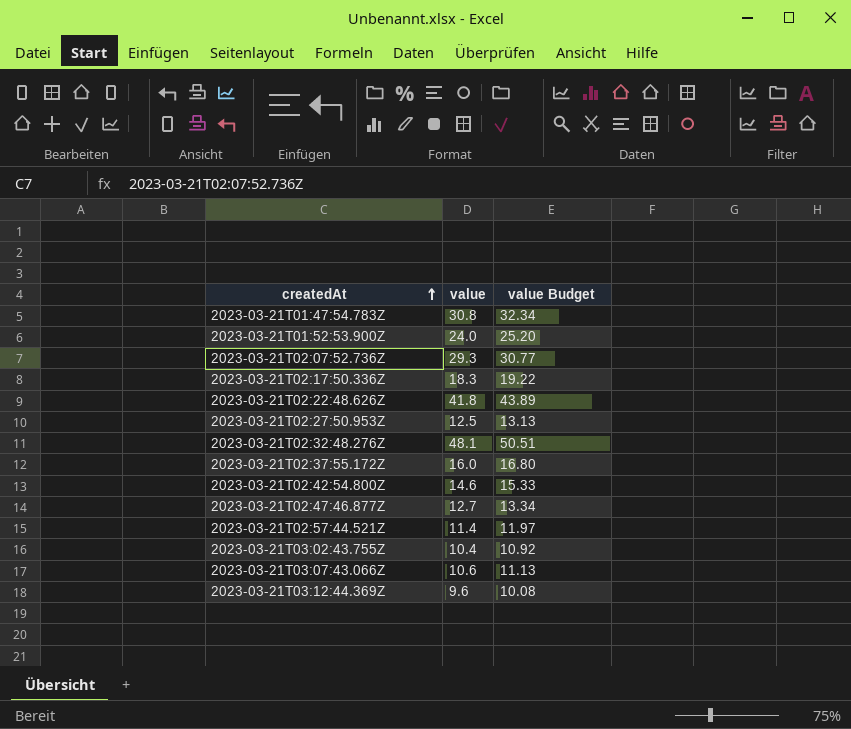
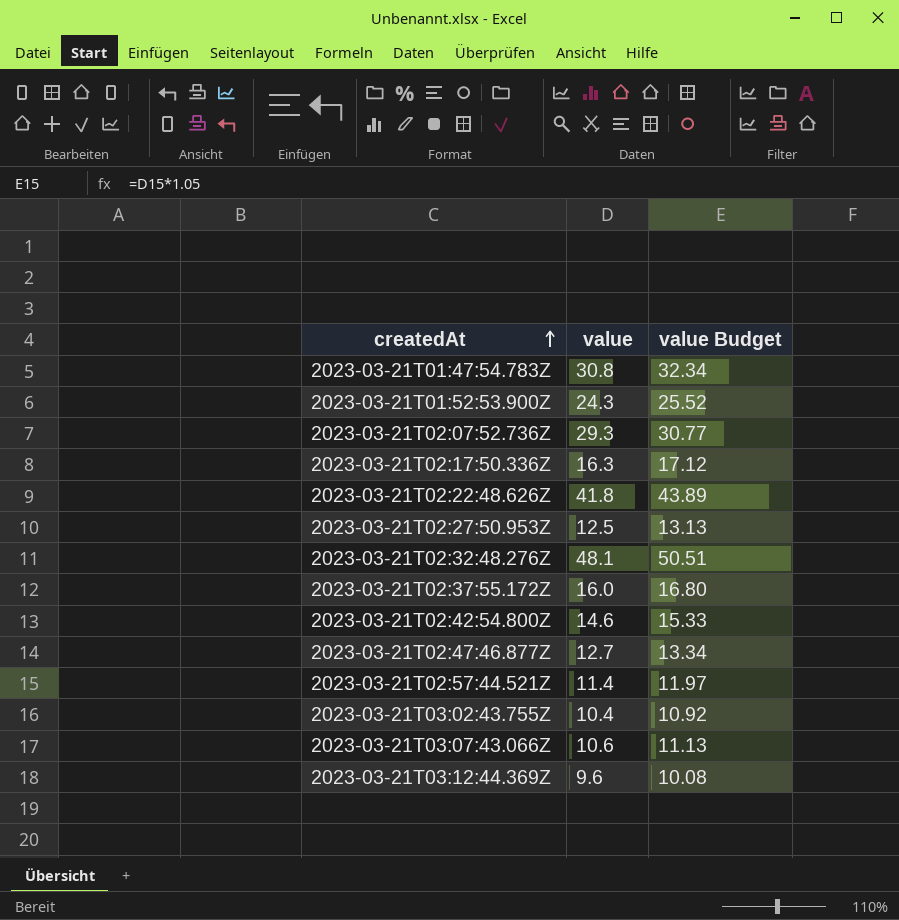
2023-03-21T01:52:53.900Z | value: 24.0 -> 24.3
2023-03-21T01:52:53.900Z | value Budget: 25.20 -> 25.52
2023-03-21T02:17:50.336Z | value: 18.3 -> 16.3
2023-03-21T02:17:50.336Z | value Budget: 19.22 -> 17.12

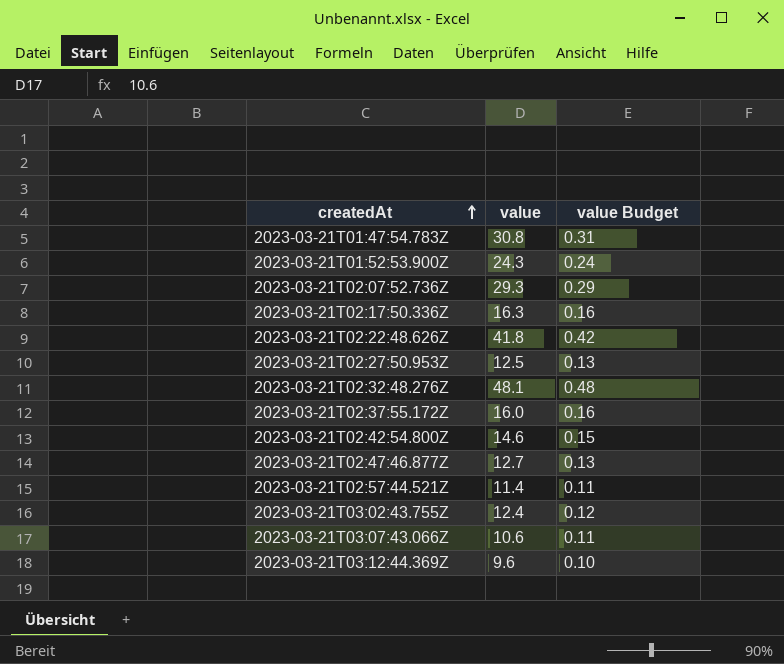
column value Budget | formula: [value] * 1.05 -> [value] * 0.01
2023-03-21T03:02:43.755Z | value: 10.4 -> 12.4

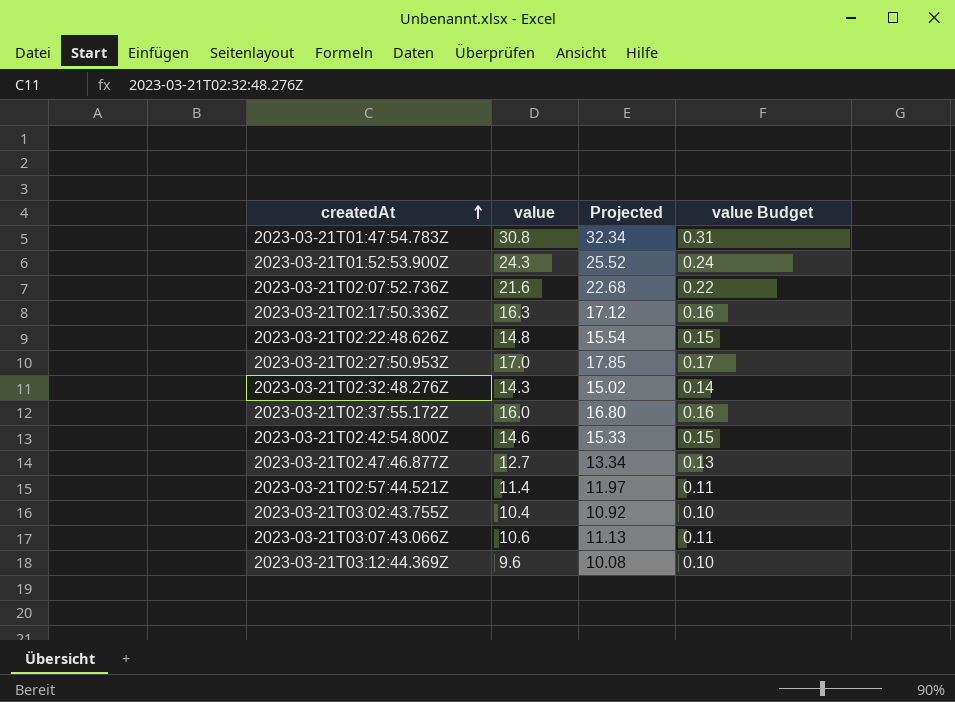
column Projected | formula: none -> [value] * 1.05
2023-03-21T02:07:52.736Z | value: 29.3 -> 21.6
2023-03-21T02:07:52.736Z | value Budget: 0.29 -> 0.22
2023-03-21T02:22:48.626Z | value: 41.8 -> 14.8
2023-03-21T02:22:48.626Z | value Budget: 0.42 -> 0.15
2023-03-21T02:27:50.953Z | value: 12.5 -> 17.0
2023-03-21T02:27:50.953Z | value Budget: 0.13 -> 0.17
2023-03-21T02:32:48.276Z | value: 48.1 -> 14.3
2023-03-21T02:32:48.276Z | value Budget: 0.48 -> 0.14
2023-03-21T03:02:43.755Z | value: 12.4 -> 10.4
2023-03-21T03:02:43.755Z | value Budget: 0.12 -> 0.10

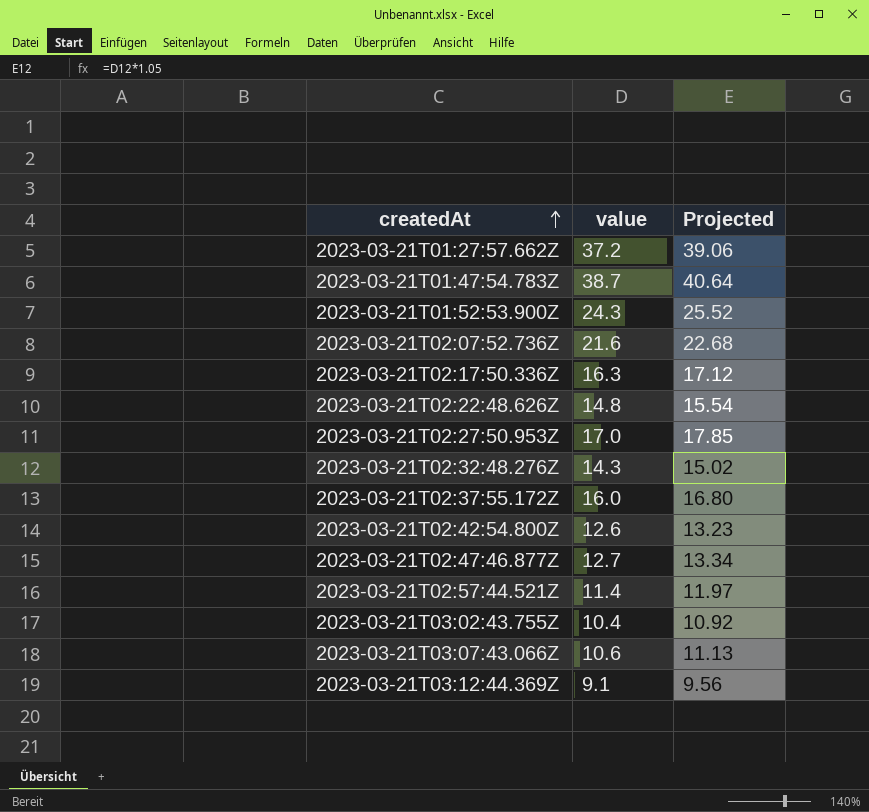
column value Budget | formula: [value] * 0.01 -> none
row 2023-03-21T01:27:57.662Z: none -> 37.2 | 39.06
2023-03-21T01:47:54.783Z | value: 30.8 -> 38.7
2023-03-21T01:47:54.783Z | Projected: 32.34 -> 40.64
2023-03-21T02:42:54.800Z | value: 14.6 -> 12.6
2023-03-21T02:42:54.800Z | Projected: 15.33 -> 13.23
2023-03-21T03:12:44.369Z | value: 9.6 -> 9.1
2023-03-21T03:12:44.369Z | Projected: 10.08 -> 9.56

